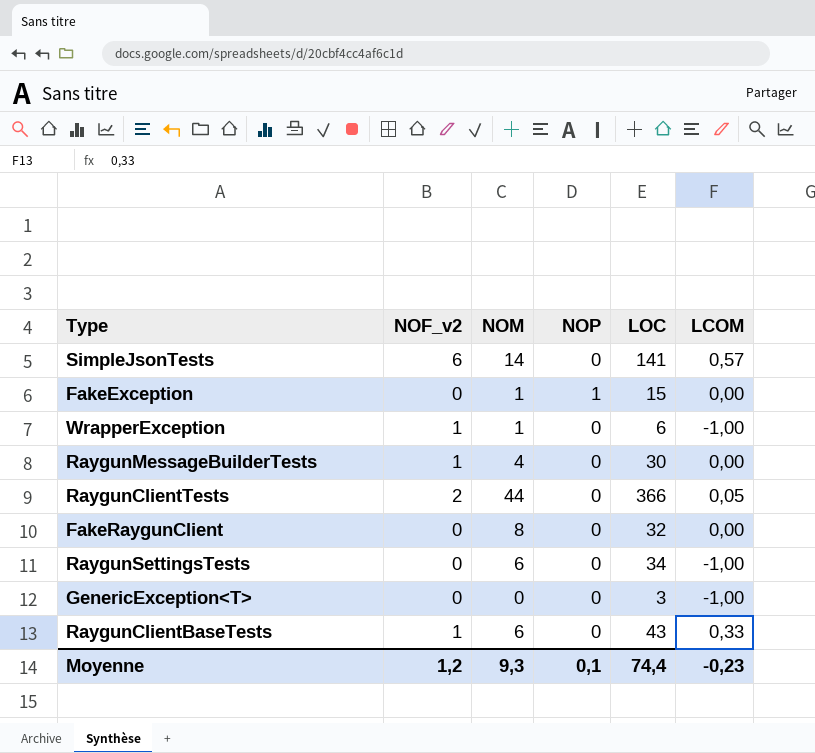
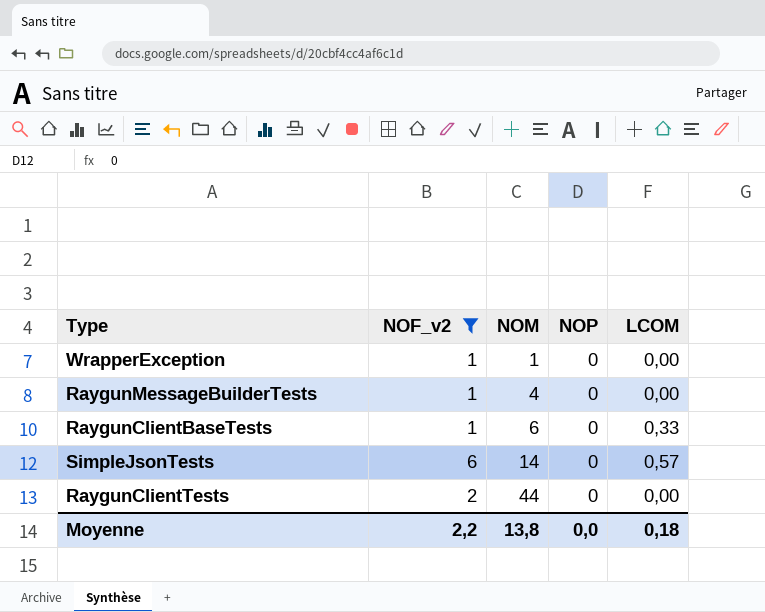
filter: none -> NOF_v2 != 0
row order: none -> NOM ascending
column LOC | position: 5 -> none
WrapperException | LCOM: -1,00 -> 0,00
RaygunClientTests | LCOM: 0,05 -> 0,00
Moyenne | NOF_v2: 1,2 -> 2,2
Moyenne | NOM: 9,3 -> 13,8
Moyenne | NOP: 0,1 -> 0,0
Moyenne | LCOM: -0,23 -> 0,18

